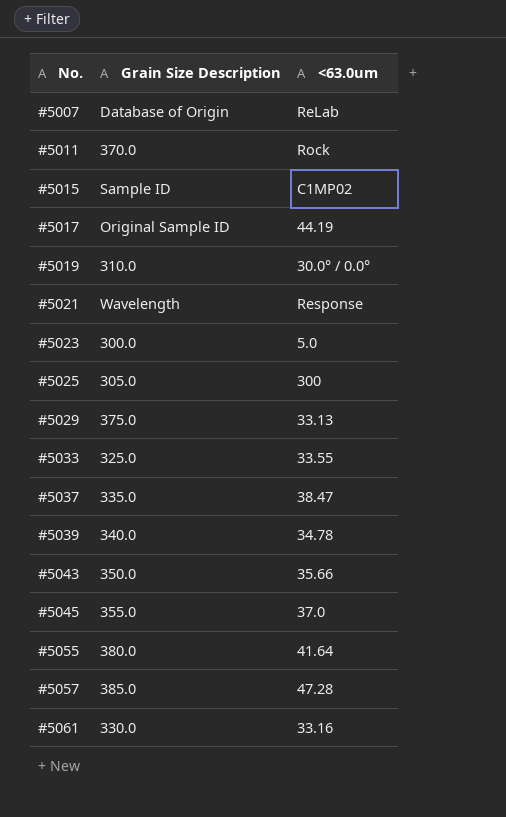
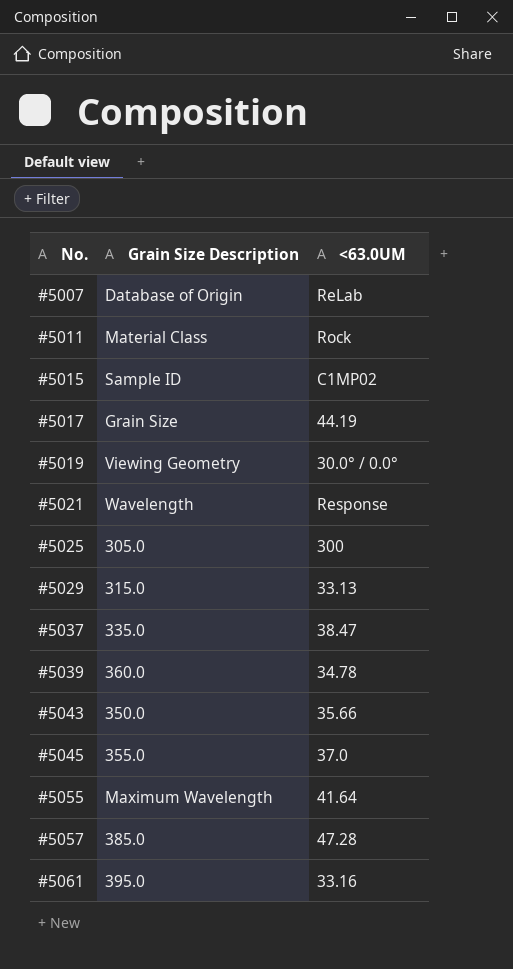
column name: <63.0um -> <63.0UM
row #5023: 300.0 | 5.0 -> none
row #5033: 325.0 | 33.55 -> none
#5011 | Grain Size Description: 370.0 -> Material Class
#5017 | Grain Size Description: Original Sample ID -> Grain Size
#5019 | Grain Size Description: 310.0 -> Viewing Geometry
#5029 | Grain Size Description: 375.0 -> 315.0
#5039 | Grain Size Description: 340.0 -> 360.0
#5055 | Grain Size Description: 380.0 -> Maximum Wavelength
#5061 | Grain Size Description: 330.0 -> 395.0

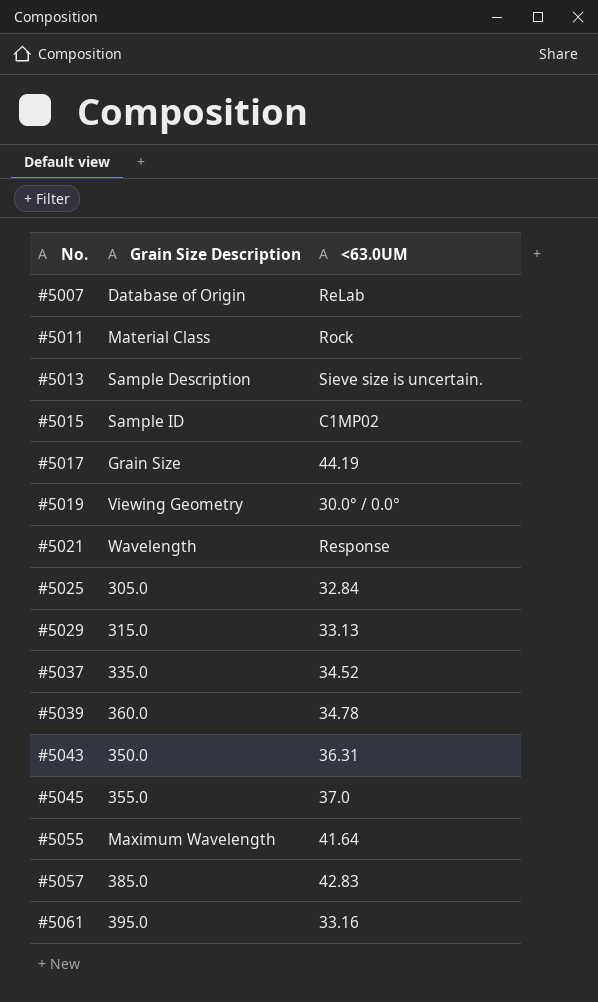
row #5013: none -> Sample Description | Sieve size is uncertain.
#5025 | <63.0UM: 300 -> 32.84
#5037 | <63.0UM: 38.47 -> 34.52
#5043 | <63.0UM: 35.66 -> 36.31
#5057 | <63.0UM: 47.28 -> 42.83

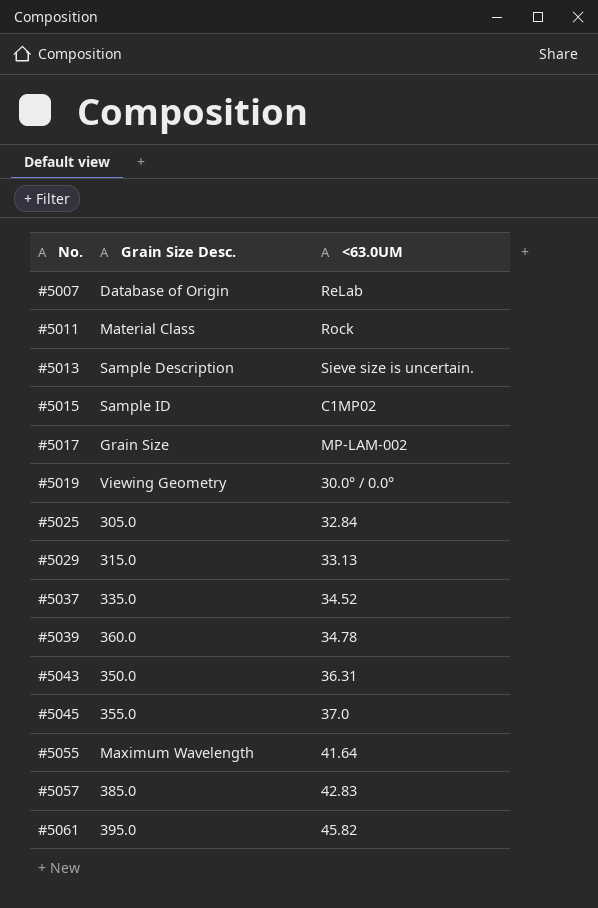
column name: Grain Size Description -> Grain Size Desc.
row #5021: Wavelength | Response -> none
#5017 | <63.0UM: 44.19 -> MP-LAM-002
#5061 | <63.0UM: 33.16 -> 45.82

